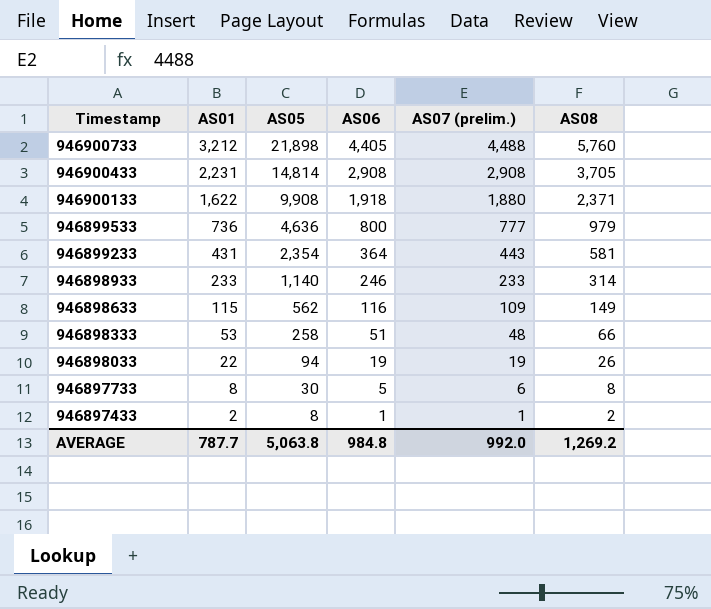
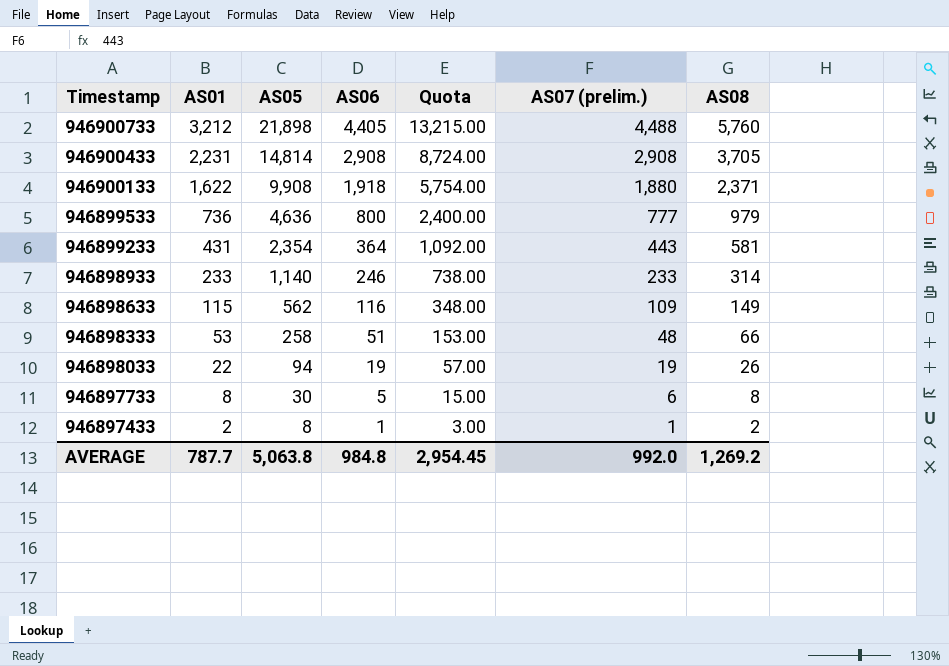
column Quota | formula: none -> [AS06] * 3

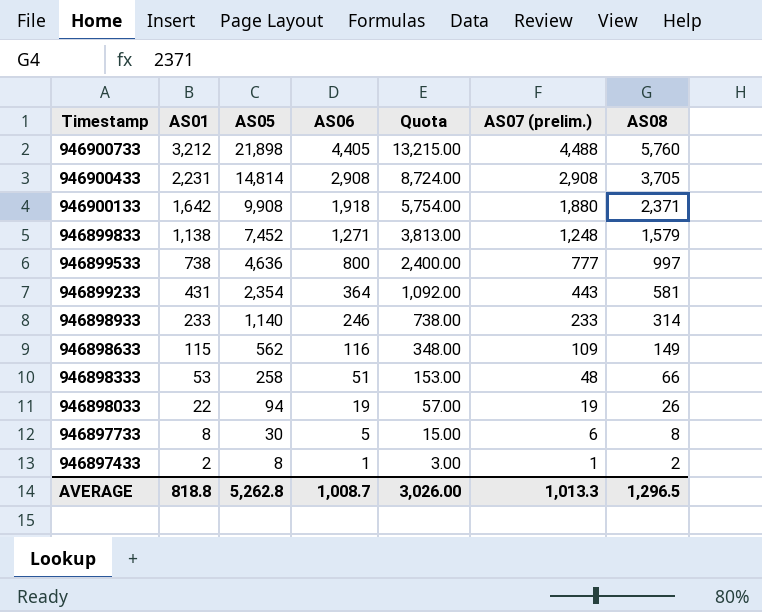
946900133 | AS01: 1,622 -> 1,642
row 946899833: none -> 1,138 | 7,452 | 1,271 | 3,813.00 | 1,248 | 1,579
946899533 | AS01: 736 -> 738
946899533 | AS08: 979 -> 997
AVERAGE | AS01: 787.7 -> 818.8
AVERAGE | AS05: 5,063.8 -> 5,262.8
AVERAGE | AS06: 984.8 -> 1,008.7
AVERAGE | Quota: 2,954.45 -> 3,026.00
AVERAGE | AS07 (prelim.): 992.0 -> 1,013.3
AVERAGE | AS08: 1,269.2 -> 1,296.5

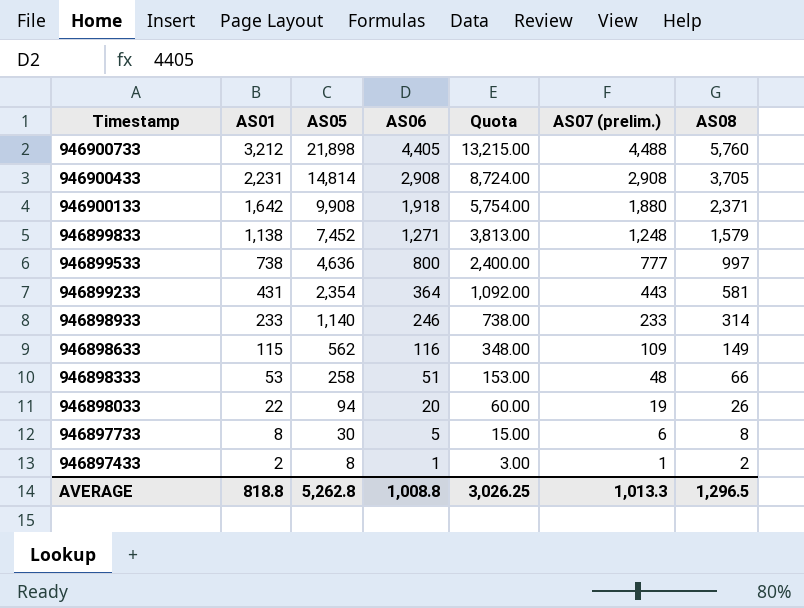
946898033 | AS06: 19 -> 20
946898033 | Quota: 57.00 -> 60.00
AVERAGE | AS06: 1,008.7 -> 1,008.8
AVERAGE | Quota: 3,026.00 -> 3,026.25

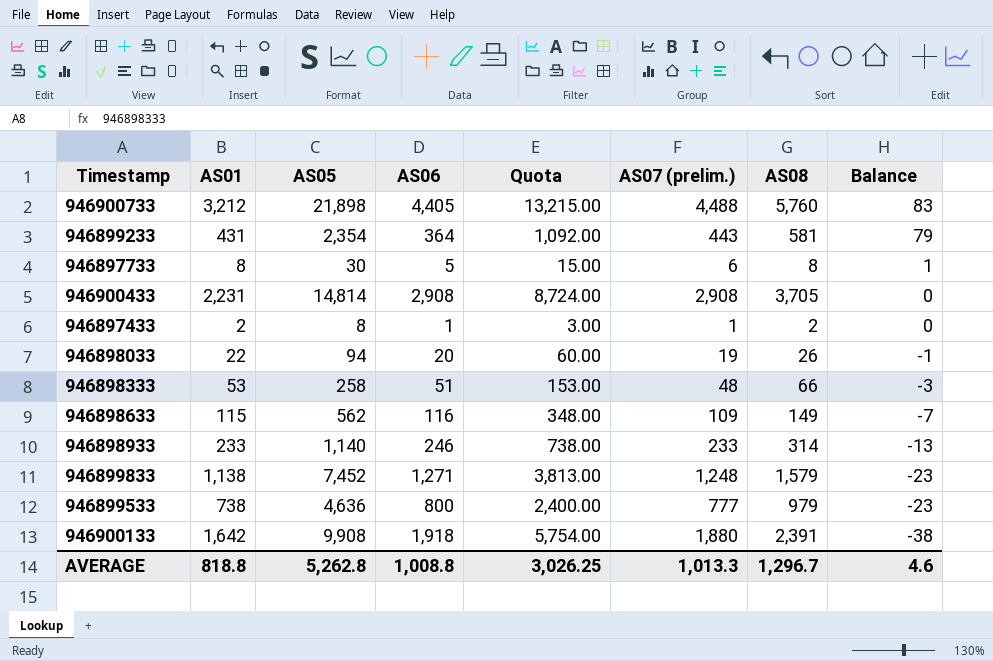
row order: Timestamp descending -> Balance descending
column Balance | formula: none -> [AS07 (prelim.)] - [AS06]
946899533 | AS08: 997 -> 979
946900133 | AS08: 2,371 -> 2,391
AVERAGE | AS08: 1,296.5 -> 1,296.7

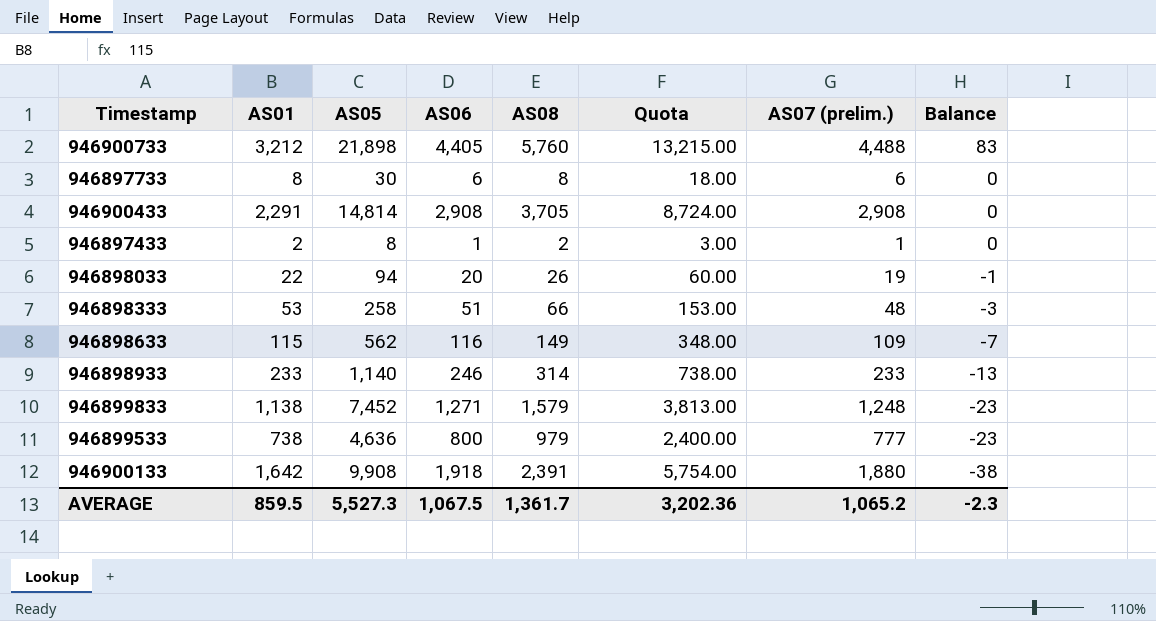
column AS08 | position: 7 -> 5
row 946899233: 431 | 2,354 | 364 | 1,092.00 | 443 | 581 | 79 -> none
946897733 | AS06: 5 -> 6
946897733 | Quota: 15.00 -> 18.00
946897733 | Balance: 1 -> 0
946900433 | AS01: 2,231 -> 2,291
AVERAGE | AS01: 818.8 -> 859.5
AVERAGE | AS05: 5,262.8 -> 5,527.3
AVERAGE | AS06: 1,008.8 -> 1,067.5
AVERAGE | AS08: 1,296.7 -> 1,361.7
AVERAGE | Quota: 3,026.25 -> 3,202.36
AVERAGE | AS07 (prelim.): 1,013.3 -> 1,065.2
AVERAGE | Balance: 4.6 -> -2.3

